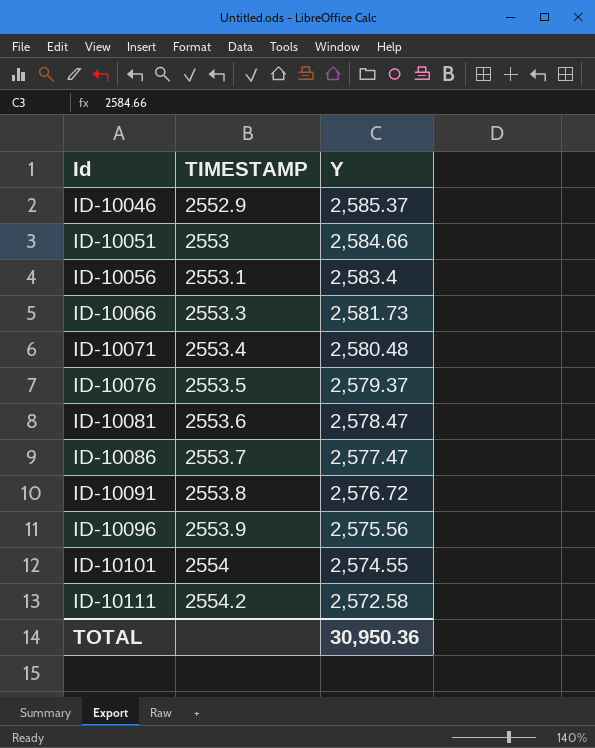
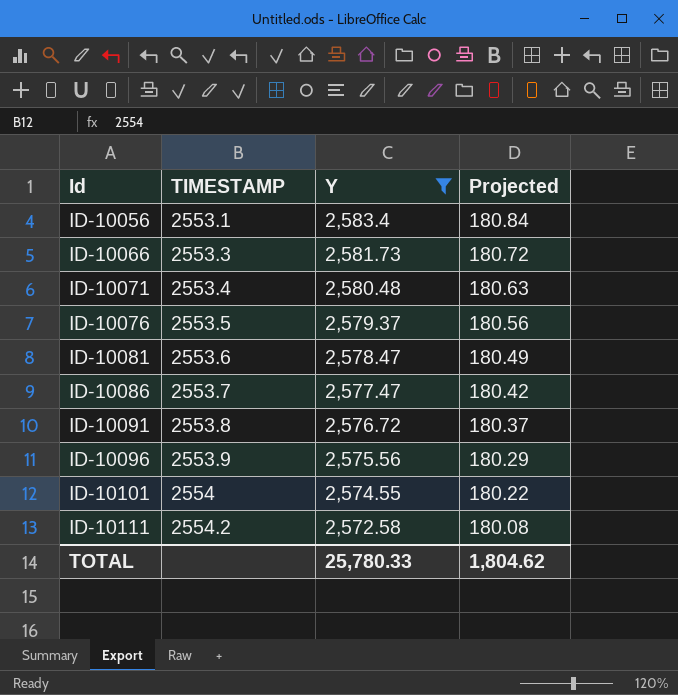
filter: none -> Y <= 2,583.4
column Projected | formula: none -> [Y] * 0.07
TOTAL | Y: 30,950.36 -> 25,780.33

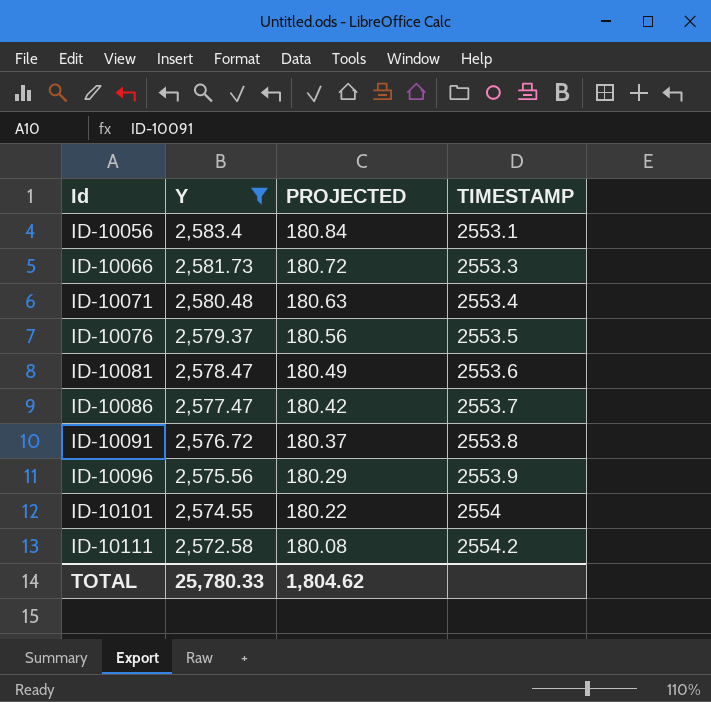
column name: Projected -> PROJECTED
column TIMESTAMP | position: 2 -> 4

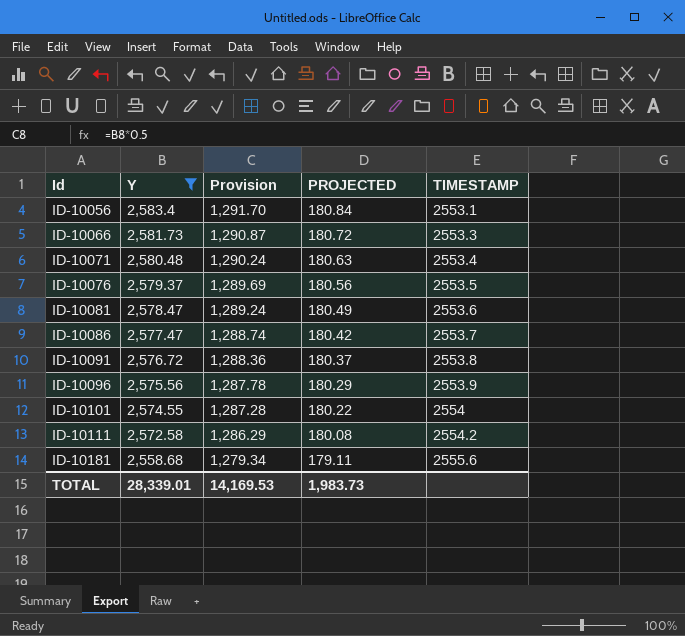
column Provision | formula: none -> [Y] * 0.5
row ID-10181: none -> 2,558.68 | 1,279.34 | 179.11 | 2555.6
TOTAL | Y: 25,780.33 -> 28,339.01
TOTAL | PROJECTED: 1,804.62 -> 1,983.73

